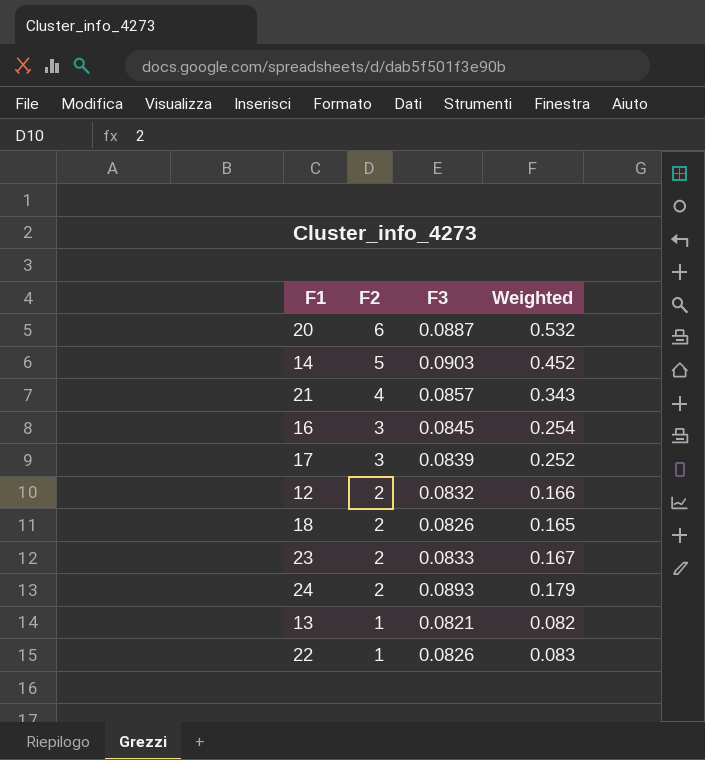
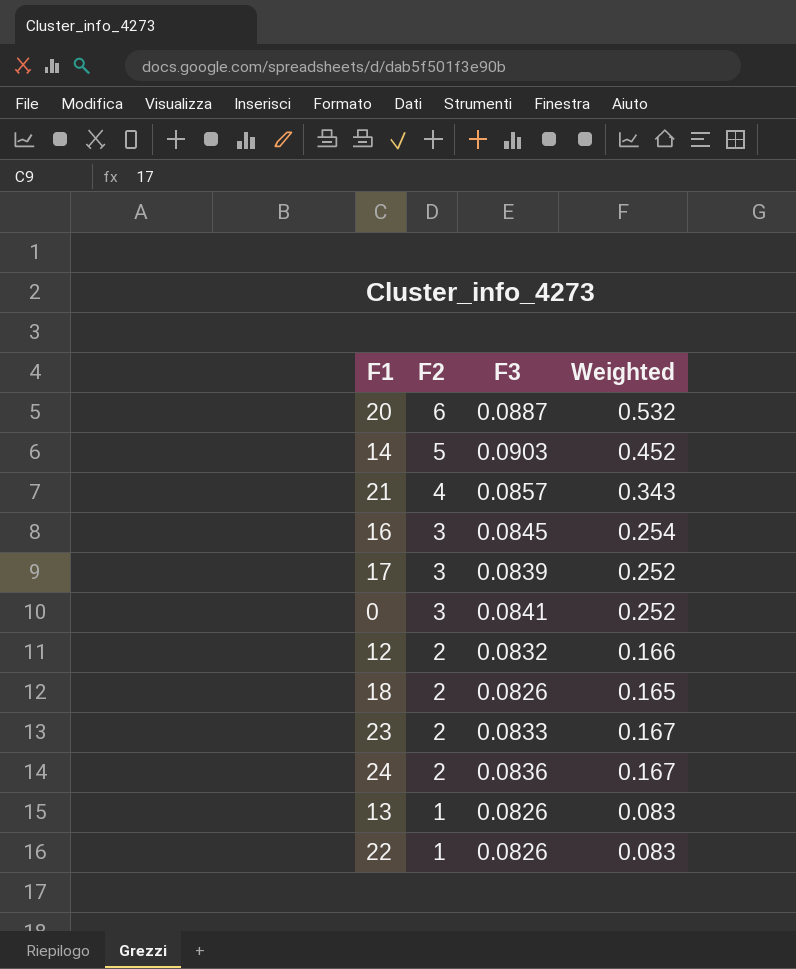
row 0: none -> 3 | 0.0841 | 0.252
24 | F3: 0.0893 -> 0.0836
24 | Weighted: 0.179 -> 0.167
13 | F3: 0.0821 -> 0.0826
13 | Weighted: 0.082 -> 0.083

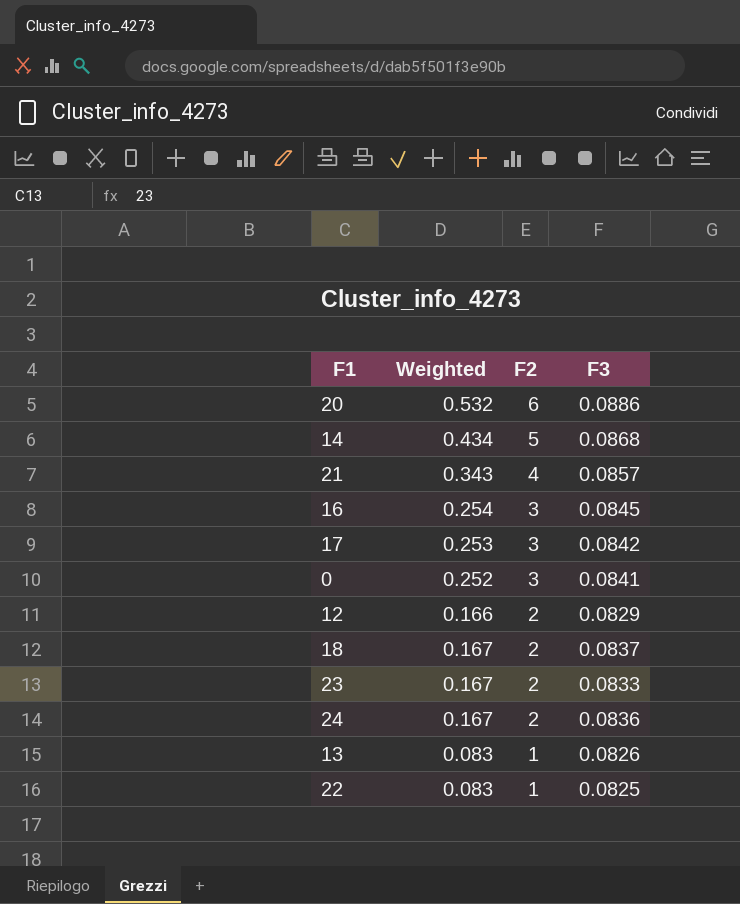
column Weighted | position: 4 -> 2
20 | F3: 0.0887 -> 0.0886
14 | Weighted: 0.452 -> 0.434
14 | F3: 0.0903 -> 0.0868
17 | Weighted: 0.252 -> 0.253
17 | F3: 0.0839 -> 0.0842
12 | F3: 0.0832 -> 0.0829
18 | Weighted: 0.165 -> 0.167
18 | F3: 0.0826 -> 0.0837
22 | F3: 0.0826 -> 0.0825

